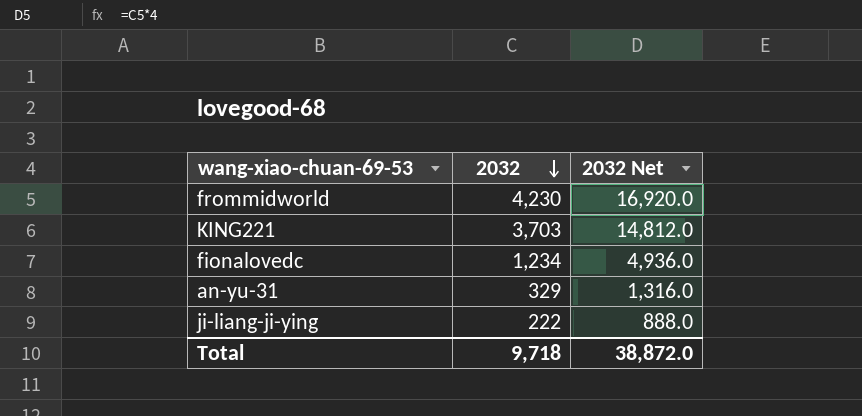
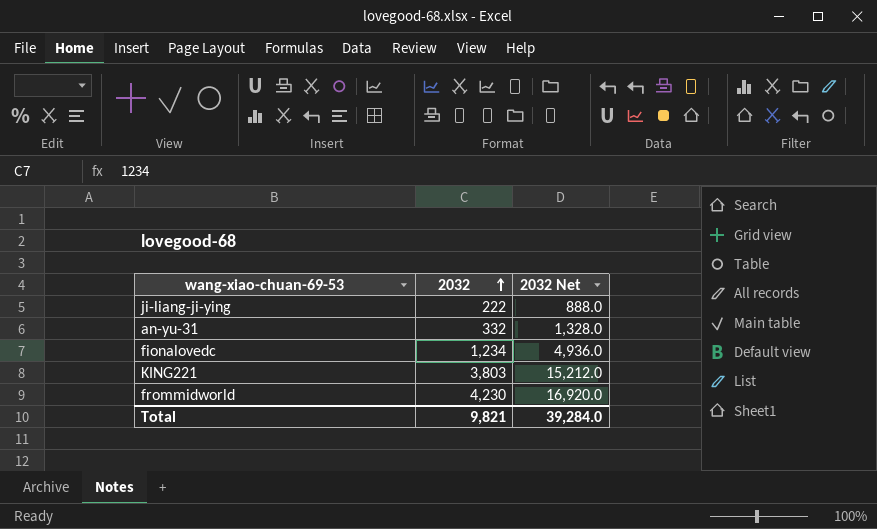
row order: 2032 descending -> 2032 ascending
an-yu-31 | 2032: 329 -> 332
an-yu-31 | 2032 Net: 1,316.0 -> 1,328.0
KING221 | 2032: 3,703 -> 3,803
KING221 | 2032 Net: 14,812.0 -> 15,212.0
Total | 2032: 9,718 -> 9,821
Total | 2032 Net: 38,872.0 -> 39,284.0

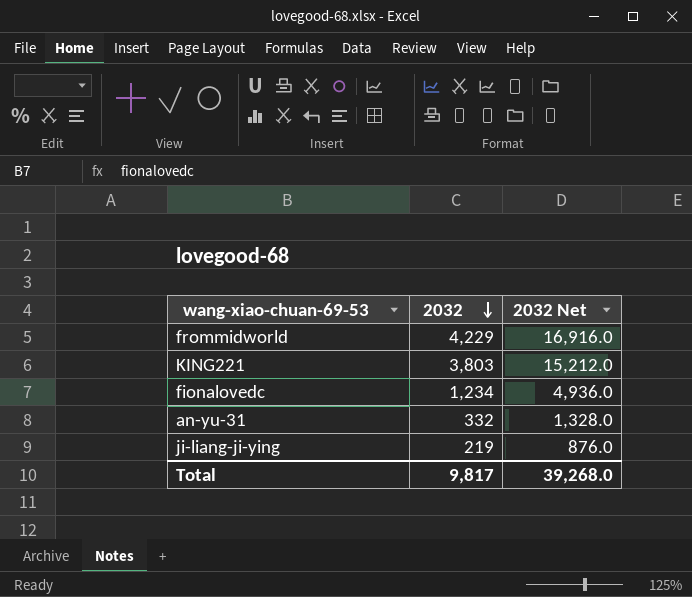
row order: 2032 ascending -> 2032 descending
frommidworld | 2032: 4,230 -> 4,229
frommidworld | 2032 Net: 16,920.0 -> 16,916.0
ji-liang-ji-ying | 2032: 222 -> 219
ji-liang-ji-ying | 2032 Net: 888.0 -> 876.0
Total | 2032: 9,821 -> 9,817
Total | 2032 Net: 39,284.0 -> 39,268.0

